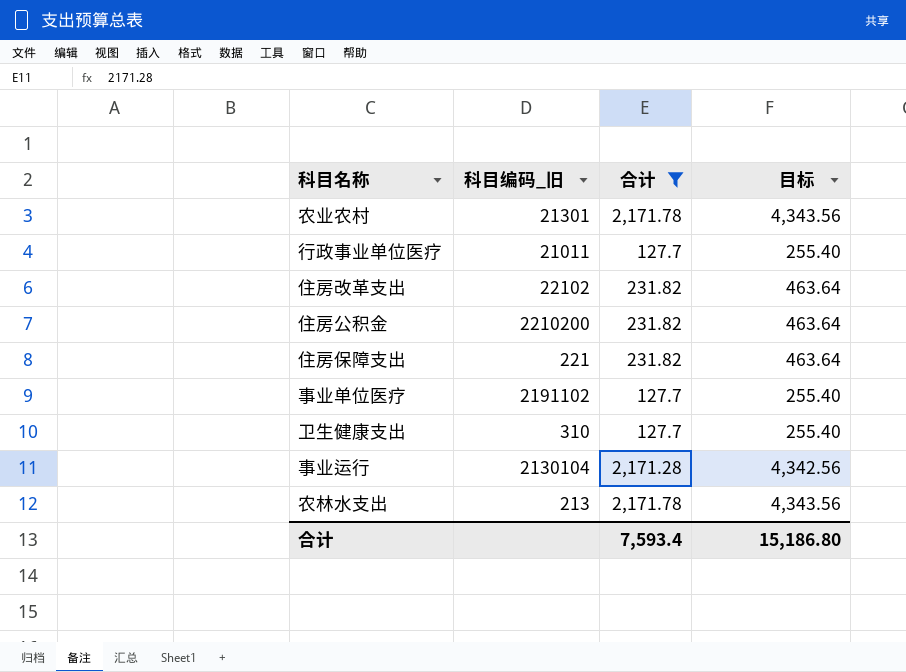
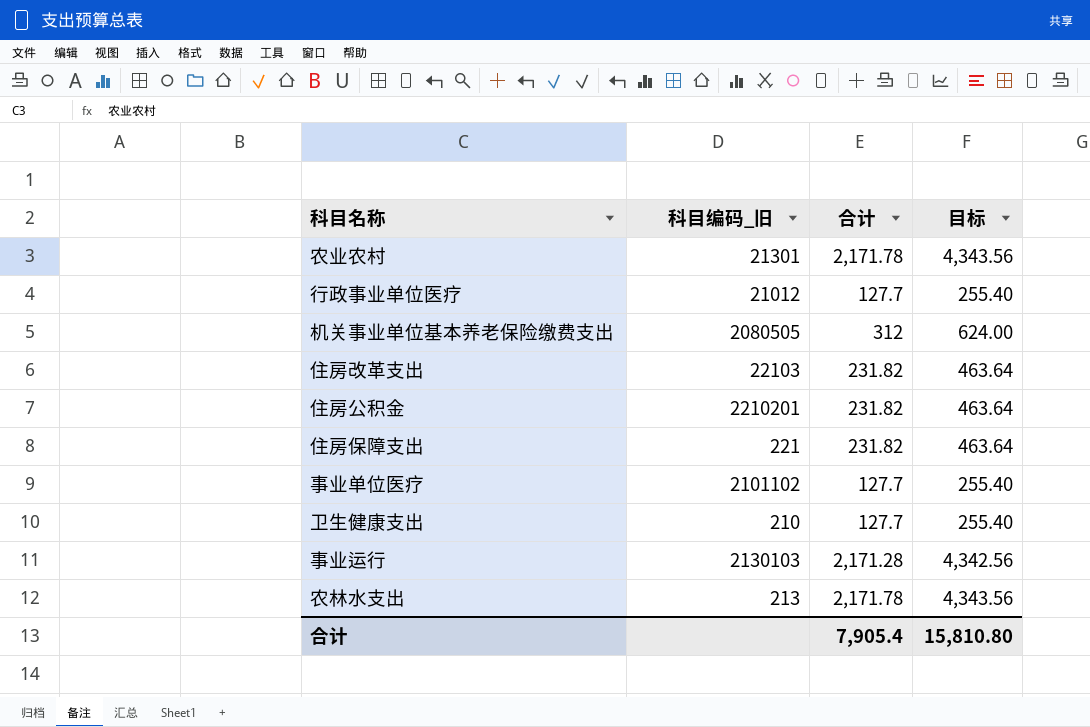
filter: 合计 != 312 -> none
行政事业单位医疗 | 科目编码_旧: 21011 -> 21012
住房改革支出 | 科目编码_旧: 22102 -> 22103
住房公积金 | 科目编码_旧: 2210200 -> 2210201
事业单位医疗 | 科目编码_旧: 2191102 -> 2101102
卫生健康支出 | 科目编码_旧: 310 -> 210
事业运行 | 科目编码_旧: 2130104 -> 2130103
合计 | 合计: 7,593.4 -> 7,905.4
合计 | 目标: 15,186.80 -> 15,810.80

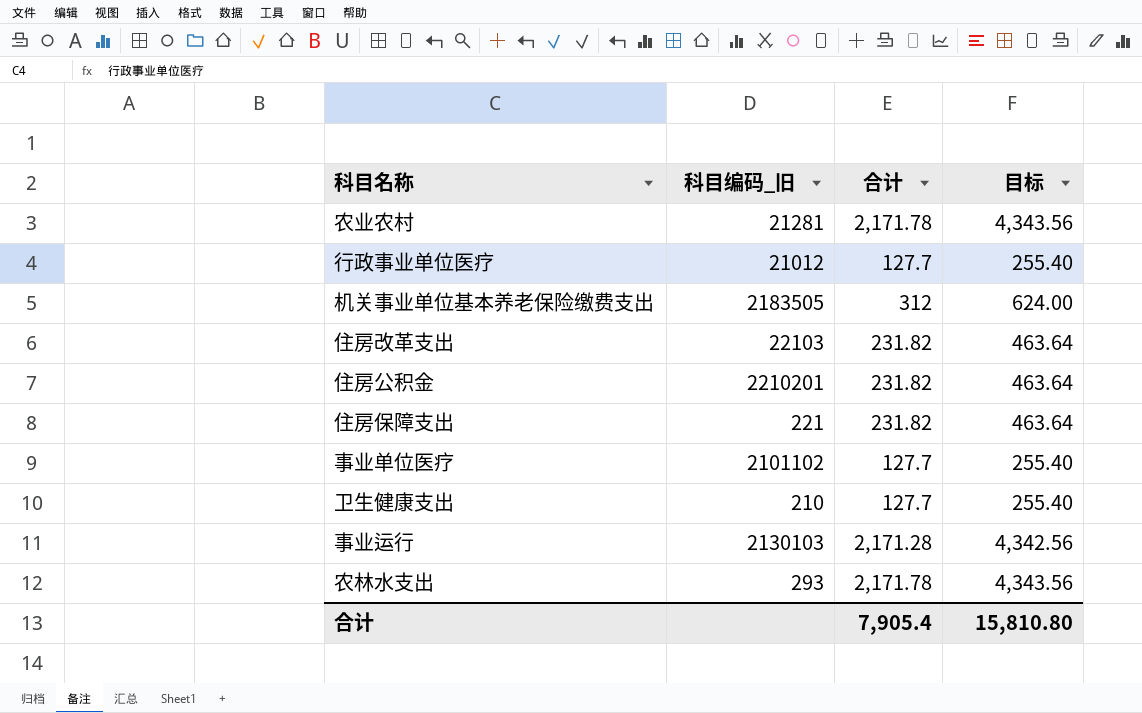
农业农村 | 科目编码_旧: 21301 -> 21281
机关事业单位基本养老保险缴费支出 | 科目编码_旧: 2080505 -> 2183505
农林水支出 | 科目编码_旧: 213 -> 293

